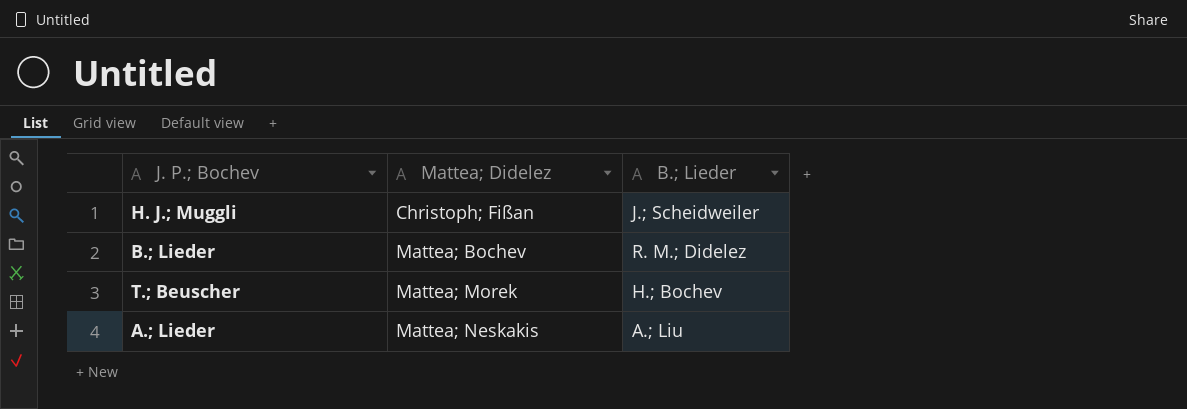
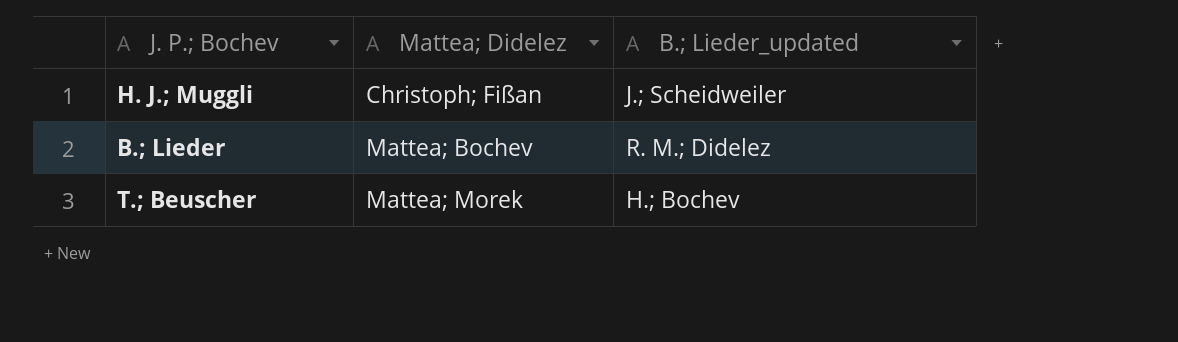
column name: B.; Lieder -> B.; Lieder_updated
row A.; Lieder: Mattea; Neskakis | A.; Liu -> none

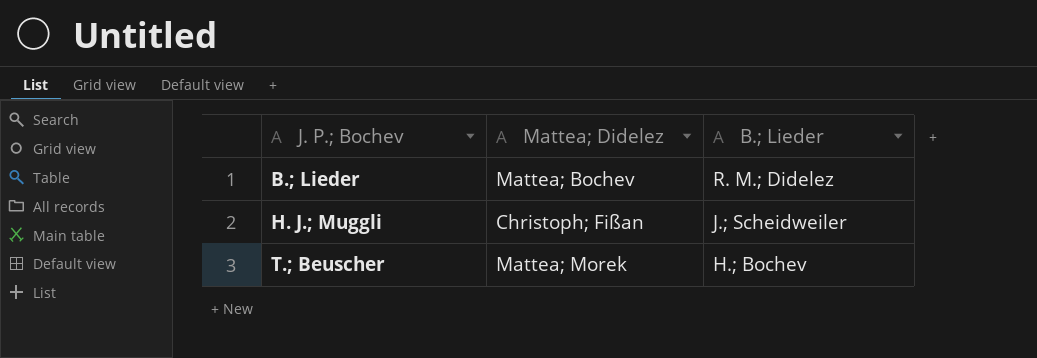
row order: Mattea; Didelez ascending -> J. P.; Bochev ascending
column name: B.; Lieder_updated -> B.; Lieder

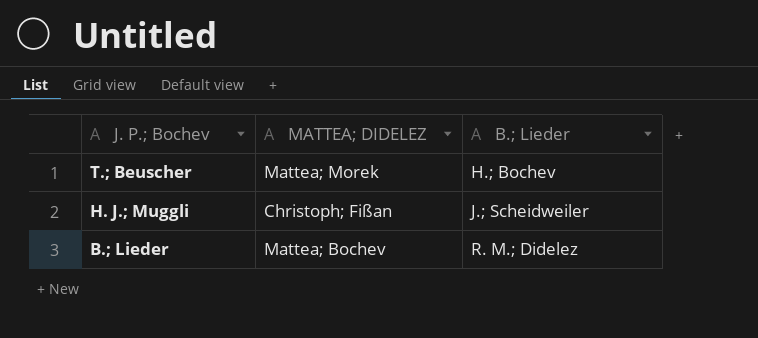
row order: J. P.; Bochev ascending -> J. P.; Bochev descending
column name: Mattea; Didelez -> MATTEA; DIDELEZ

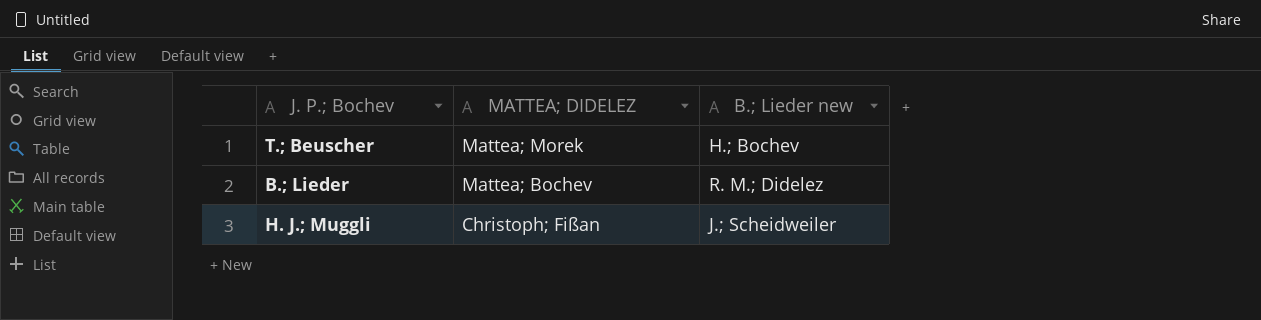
row order: J. P.; Bochev descending -> MATTEA; DIDELEZ descending
column name: B.; Lieder -> B.; Lieder new

